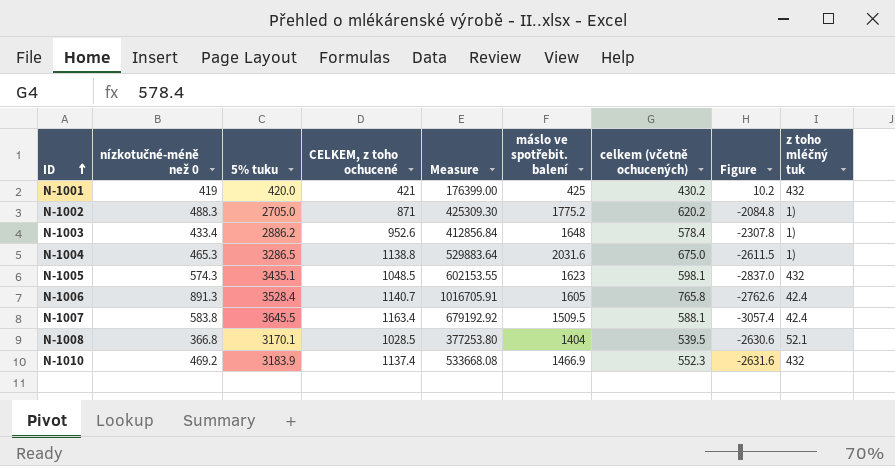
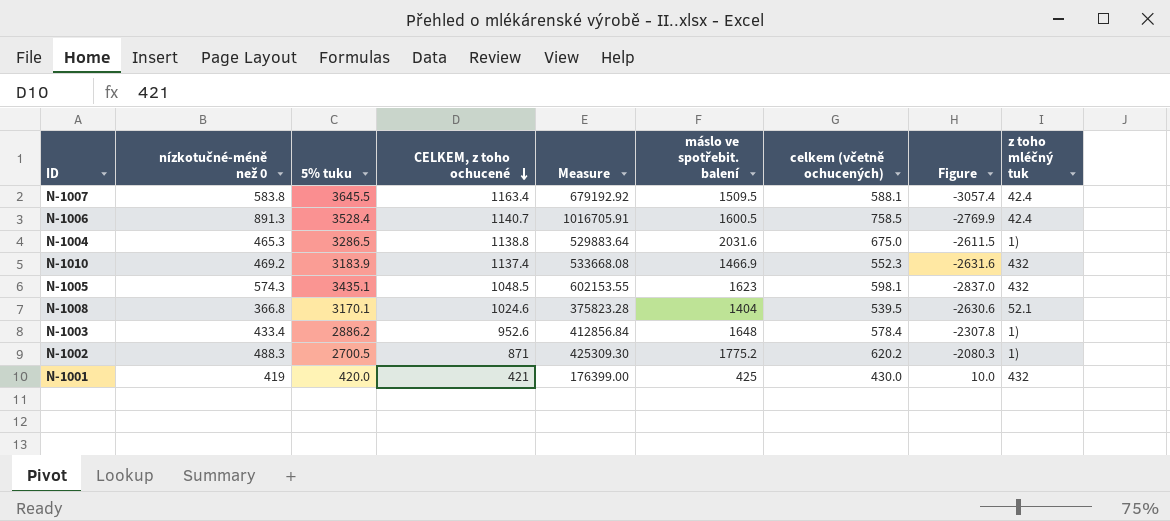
row order: ID ascending -> CELKEM, z toho ochucené descending
N-1006 | máslo ve spotřebit. balení: 1605 -> 1600.5
N-1006 | celkem (včetně ochucených): 765.8 -> 758.5
N-1006 | Figure: -2762.6 -> -2769.9
N-1008 | CELKEM, z toho ochucené: 1028.5 -> 1024.6
N-1008 | Measure: 377253.80 -> 375823.28
N-1002 | 5% tuku: 2705.0 -> 2700.5
N-1002 | Figure: -2084.8 -> -2080.3
N-1001 | celkem (včetně ochucených): 430.2 -> 430.0
N-1001 | Figure: 10.2 -> 10.0

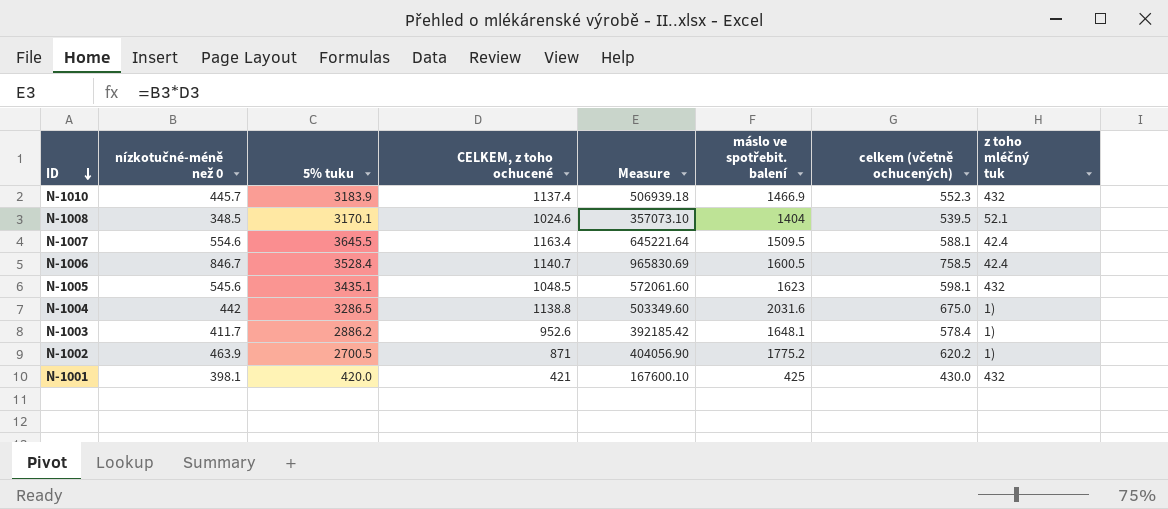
row order: CELKEM, z toho ochucené descending -> ID descending
column Figure | formula: [celkem (včetně ochucených)] - [5% tuku] -> none
N-1010 | nízkotučné-méně než 0: 469.2 -> 445.7
N-1010 | Measure: 533668.08 -> 506939.18
N-1008 | nízkotučné-méně než 0: 366.8 -> 348.5
N-1008 | Measure: 375823.28 -> 357073.10
N-1007 | nízkotučné-méně než 0: 583.8 -> 554.6
N-1007 | Measure: 679192.92 -> 645221.64
N-1006 | nízkotučné-méně než 0: 891.3 -> 846.7
N-1006 | Measure: 1016705.91 -> 965830.69
N-1005 | nízkotučné-méně než 0: 574.3 -> 545.6
N-1005 | Measure: 602153.55 -> 572061.60
N-1004 | nízkotučné-méně než 0: 465.3 -> 442
N-1004 | Measure: 529883.64 -> 503349.60
N-1003 | nízkotučné-méně než 0: 433.4 -> 411.7
N-1003 | Measure: 412856.84 -> 392185.42
N-1003 | máslo ve spotřebit. balení: 1648 -> 1648.1
N-1002 | nízkotučné-méně než 0: 488.3 -> 463.9
N-1002 | Measure: 425309.30 -> 404056.90
N-1001 | nízkotučné-méně než 0: 419 -> 398.1
N-1001 | Measure: 176399.00 -> 167600.10

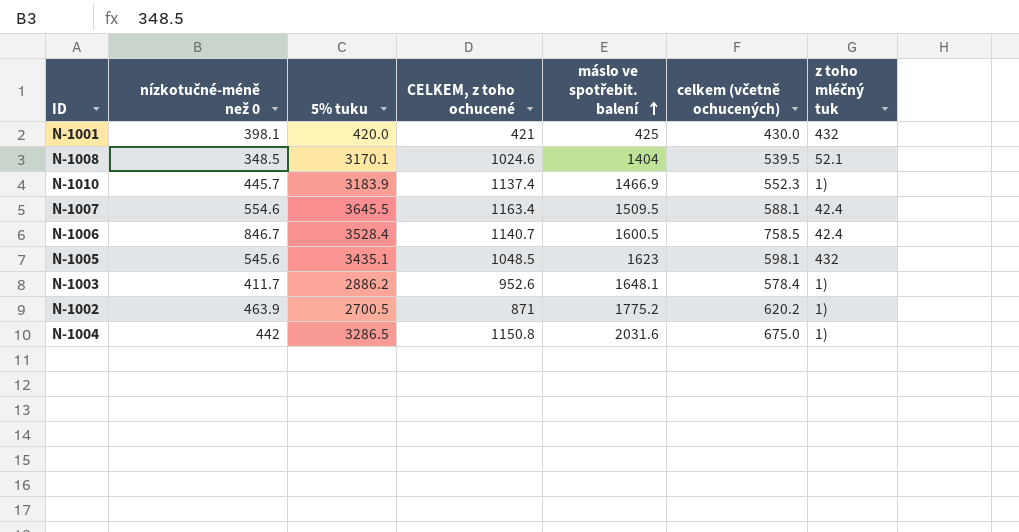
row order: ID descending -> máslo ve spotřebit. balení ascending
column Measure | formula: [nízkotučné-méně než 0] * [CELKEM, z toho ochucené] -> none
N-1010 | z toho mléčný tuk: 432 -> 1)
N-1004 | CELKEM, z toho ochucené: 1138.8 -> 1150.8

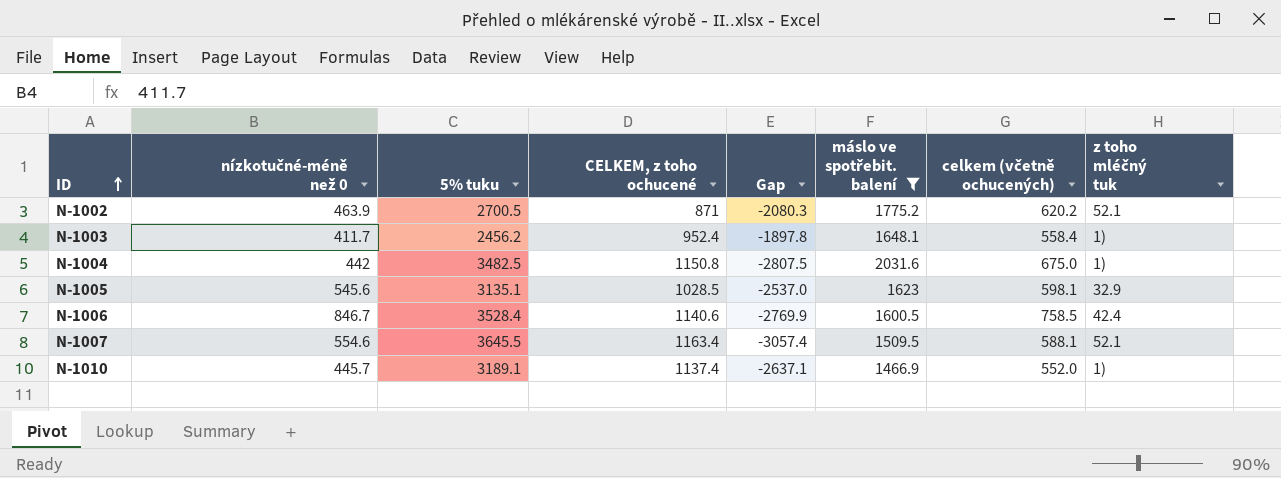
filter: none -> máslo ve spotřebit. balení >= 1466.9
row order: máslo ve spotřebit. balení ascending -> ID ascending
column Gap | formula: none -> [celkem (včetně ochucených)] - [5% tuku]
N-1002 | z toho mléčný tuk: 1) -> 52.1
N-1003 | 5% tuku: 2886.2 -> 2456.2
N-1003 | CELKEM, z toho ochucené: 952.6 -> 952.4
N-1003 | celkem (včetně ochucených): 578.4 -> 558.4
N-1004 | 5% tuku: 3286.5 -> 3482.5
N-1005 | 5% tuku: 3435.1 -> 3135.1
N-1005 | CELKEM, z toho ochucené: 1048.5 -> 1028.5
N-1005 | z toho mléčný tuk: 432 -> 32.9
N-1006 | CELKEM, z toho ochucené: 1140.7 -> 1140.6
N-1007 | z toho mléčný tuk: 42.4 -> 52.1
N-1010 | 5% tuku: 3183.9 -> 3189.1
N-1010 | celkem (včetně ochucených): 552.3 -> 552.0

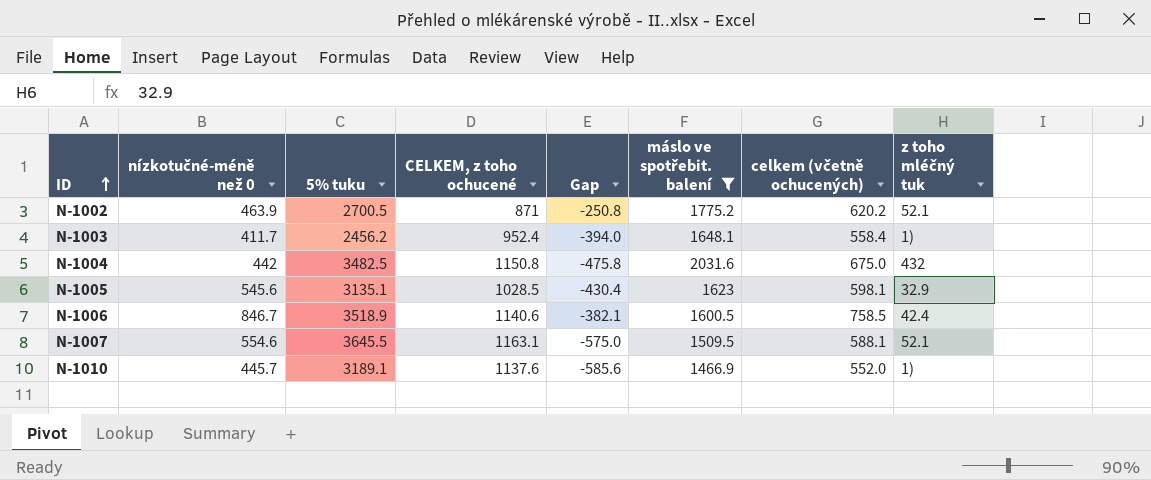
column Gap | formula: [celkem (včetně ochucených)] - [5% tuku] -> [celkem (včetně ochucených)] - [CELKEM, z toho ochucené]
N-1004 | z toho mléčný tuk: 1) -> 432
N-1006 | 5% tuku: 3528.4 -> 3518.9
N-1007 | CELKEM, z toho ochucené: 1163.4 -> 1163.1
N-1010 | CELKEM, z toho ochucené: 1137.4 -> 1137.6

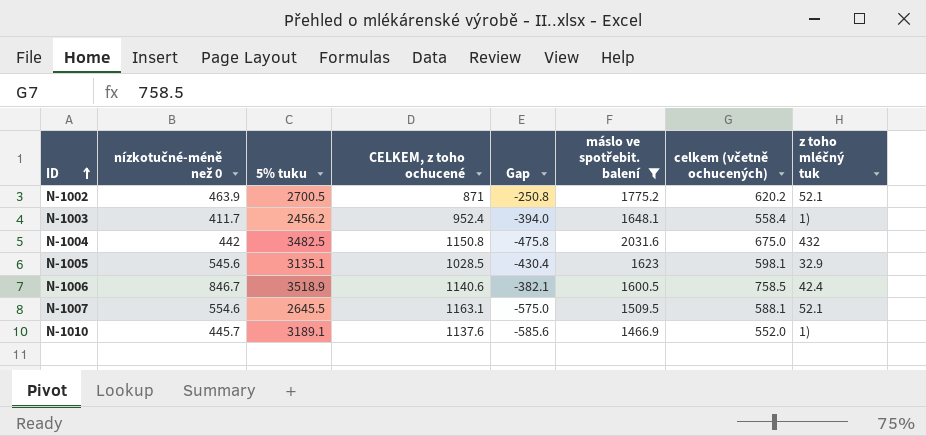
N-1007 | 5% tuku: 3645.5 -> 2645.5

